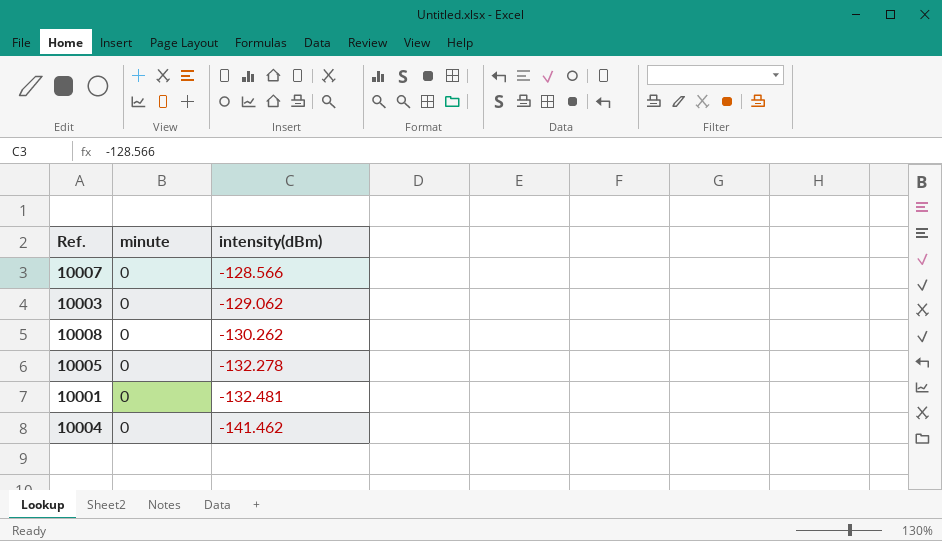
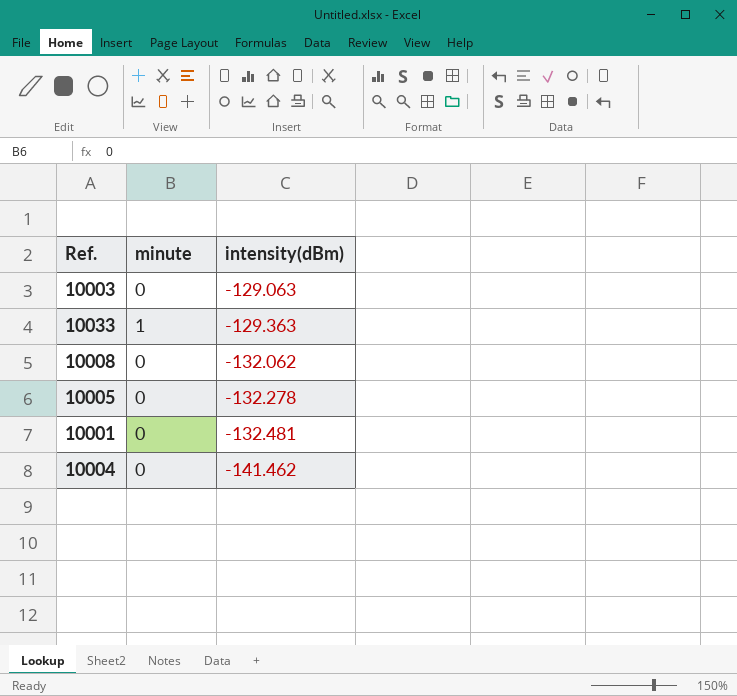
row 10007: 0 | -128.566 -> none
10003 | intensity(dBm): -129.062 -> -129.063
row 10033: none -> 1 | -129.363
10008 | intensity(dBm): -130.262 -> -132.062

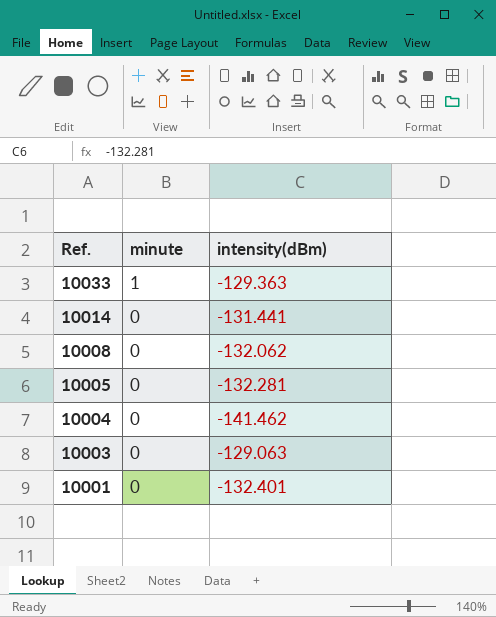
row order: intensity(dBm) descending -> Ref. descending
row 10014: none -> 0 | -131.441
10005 | intensity(dBm): -132.278 -> -132.281
10001 | intensity(dBm): -132.481 -> -132.401

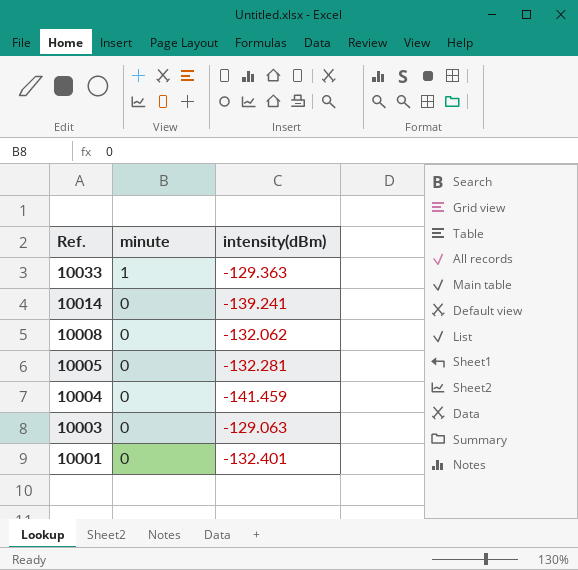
10014 | intensity(dBm): -131.441 -> -139.241
10004 | intensity(dBm): -141.462 -> -141.459

